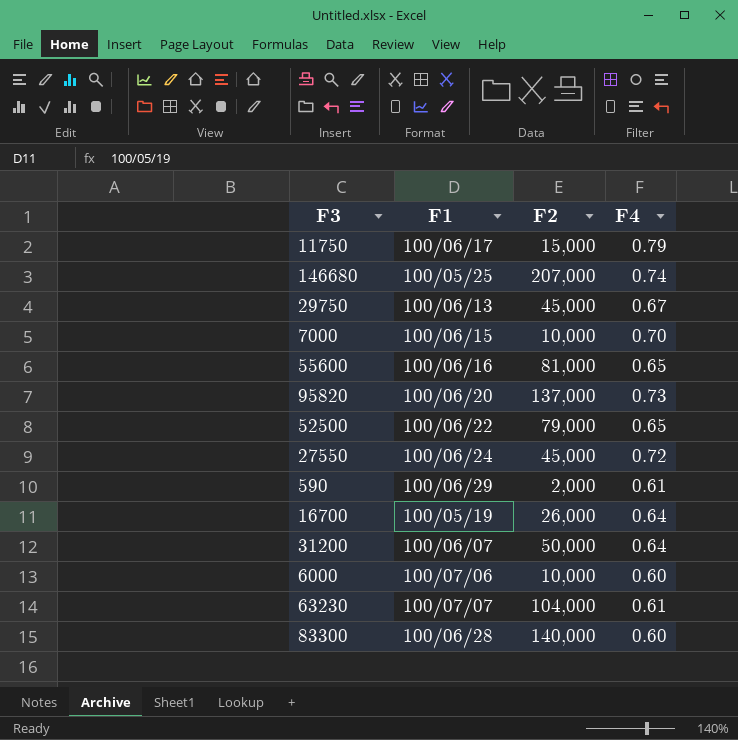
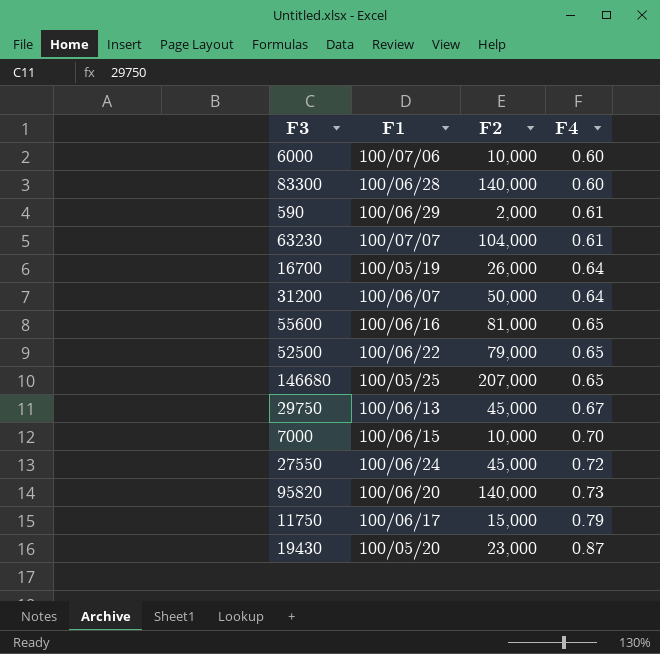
row order: none -> F4 ascending
146680 | F4: 0.74 -> 0.65
95820 | F2: 137,000 -> 140,000
row 19430: none -> 100/05/20 | 23,000 | 0.87

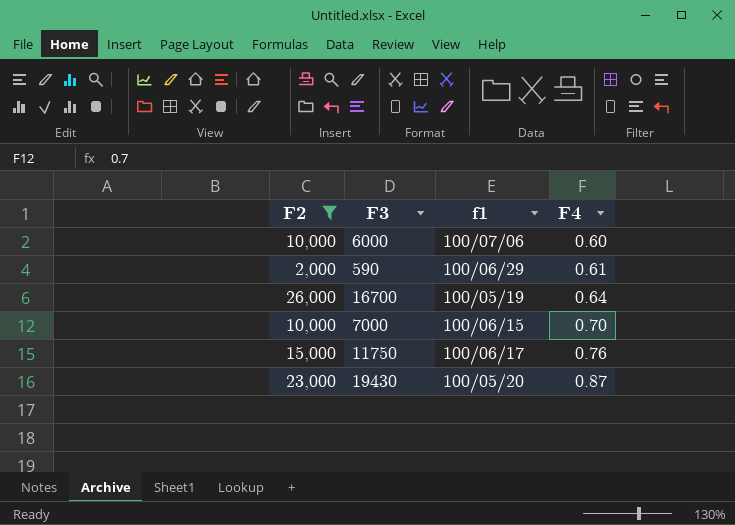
filter: none -> F2 <= 26,000
column F2 | position: 3 -> 1
column name: F1 -> f1
11750 | F4: 0.79 -> 0.76

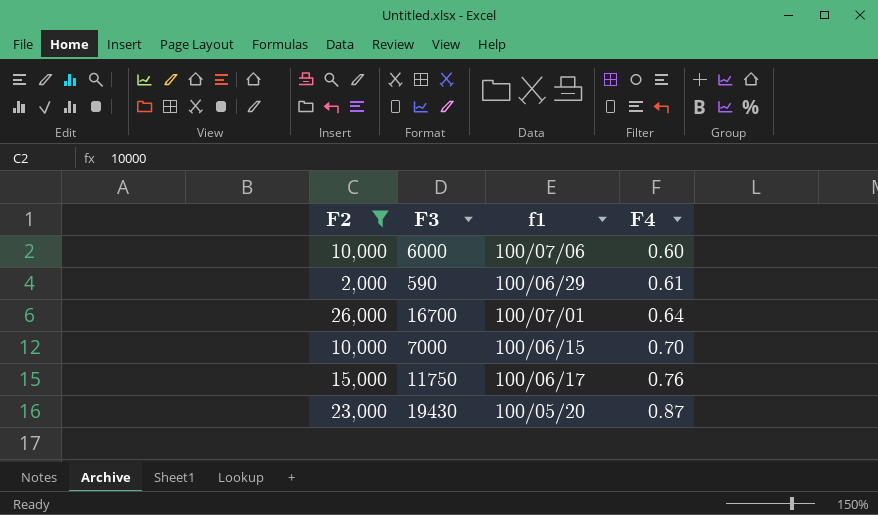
16700 | f1: 100/05/19 -> 100/07/01

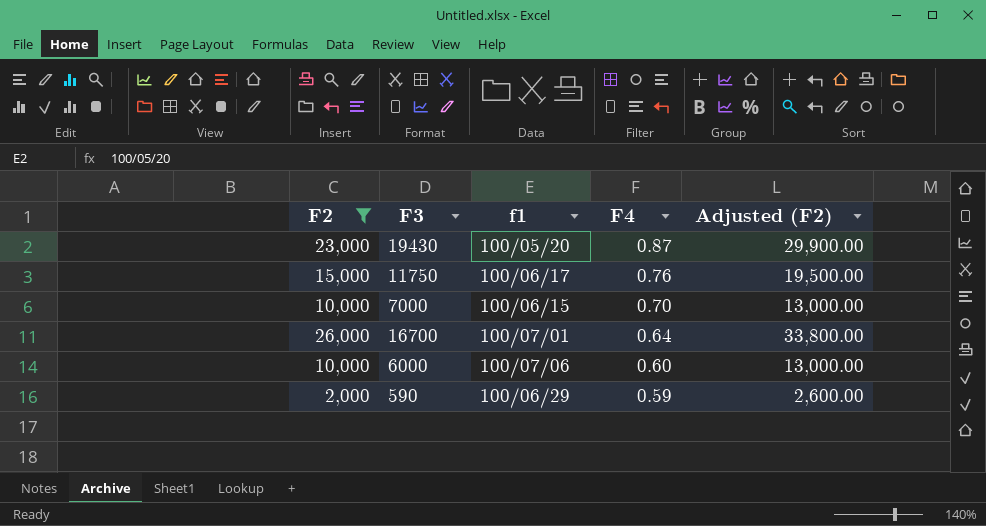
row order: F4 ascending -> F4 descending
column Adjusted (F2) | formula: none -> [F2] * 1.3
590 | F4: 0.61 -> 0.59

